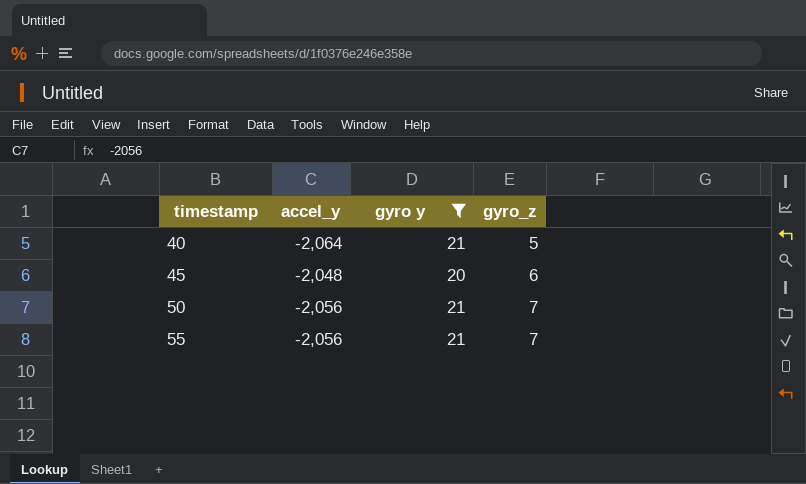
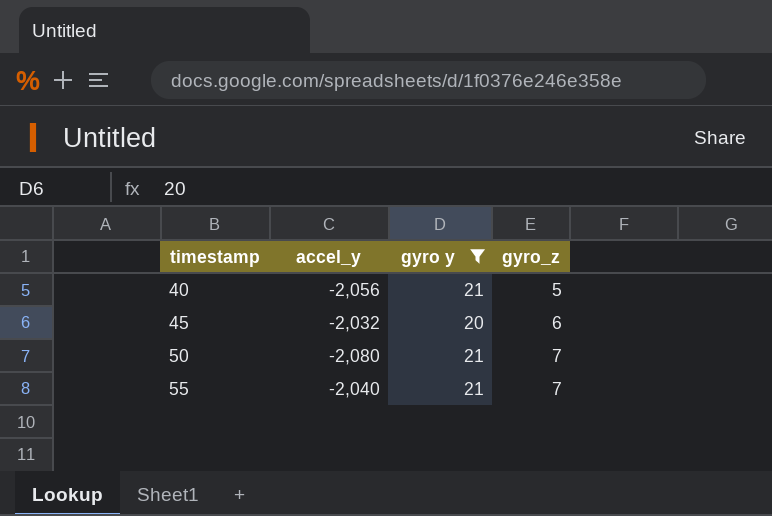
40 | accel_y: -2,064 -> -2,056
45 | accel_y: -2,048 -> -2,032
50 | accel_y: -2,056 -> -2,080
55 | accel_y: -2,056 -> -2,040

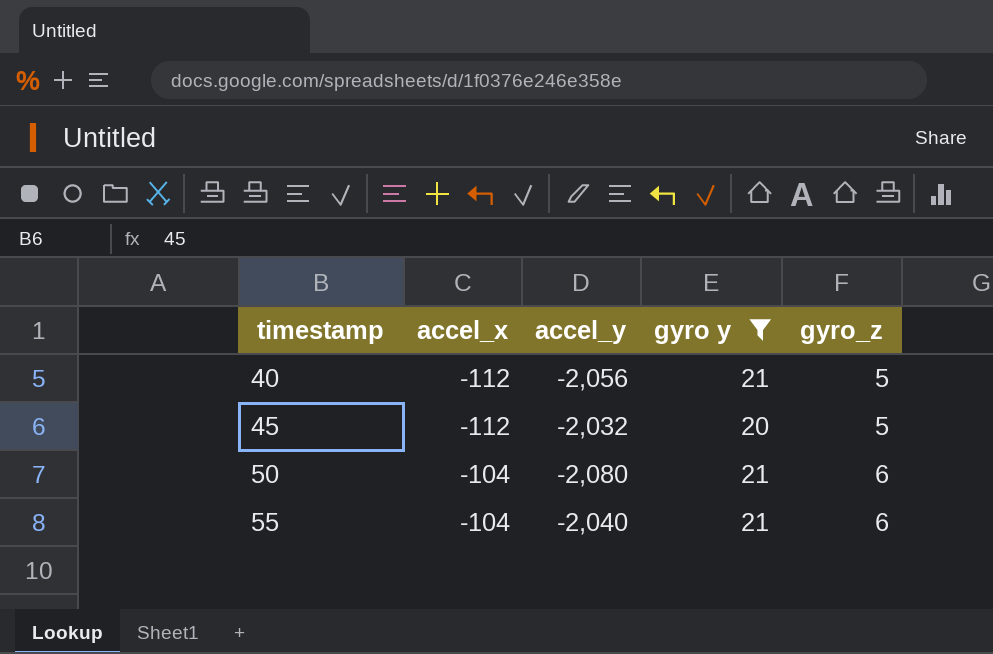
column accel_x | position: none -> 2
45 | gyro_z: 6 -> 5
50 | gyro_z: 7 -> 6
55 | gyro_z: 7 -> 6

